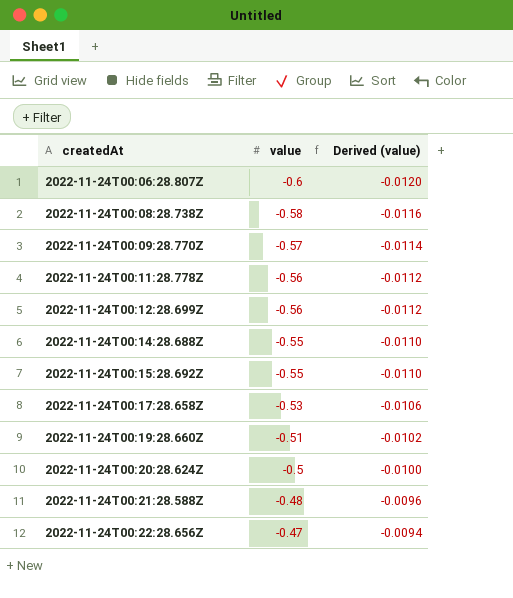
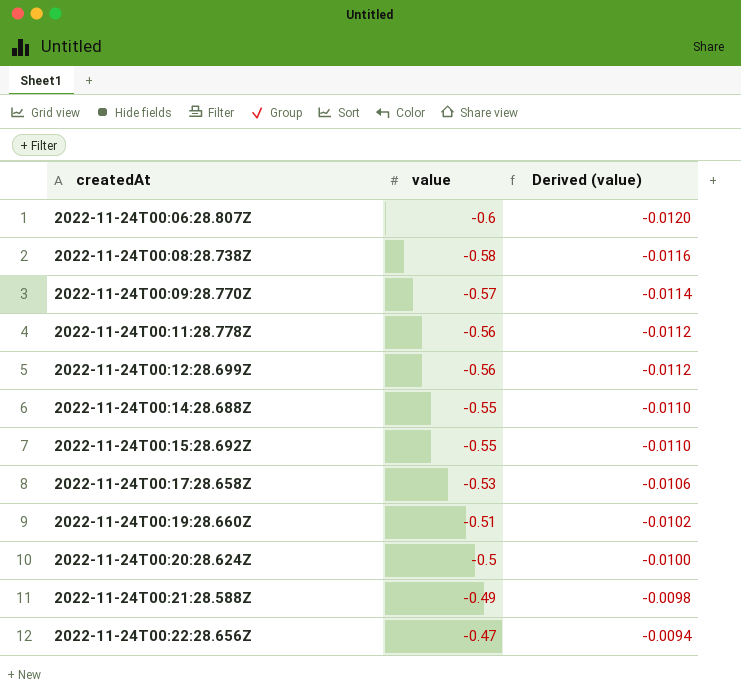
2022-11-24T00:21:28.588Z | value: -0.48 -> -0.49
2022-11-24T00:21:28.588Z | Derived (value): -0.0096 -> -0.0098

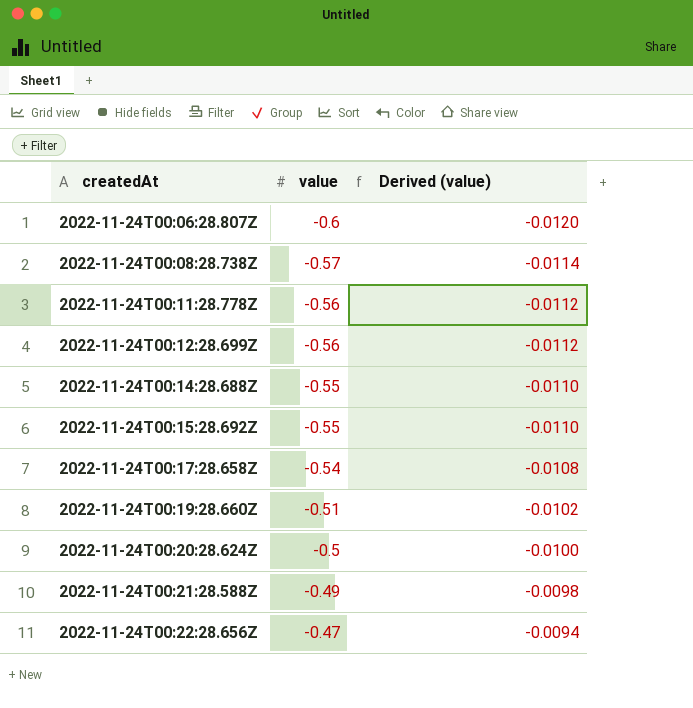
row 2022-11-24T00:09:28.770Z: -0.57 | -0.0114 -> none
2022-11-24T00:08:28.738Z | value: -0.58 -> -0.57
2022-11-24T00:08:28.738Z | Derived (value): -0.0116 -> -0.0114
2022-11-24T00:17:28.658Z | value: -0.53 -> -0.54
2022-11-24T00:17:28.658Z | Derived (value): -0.0106 -> -0.0108

